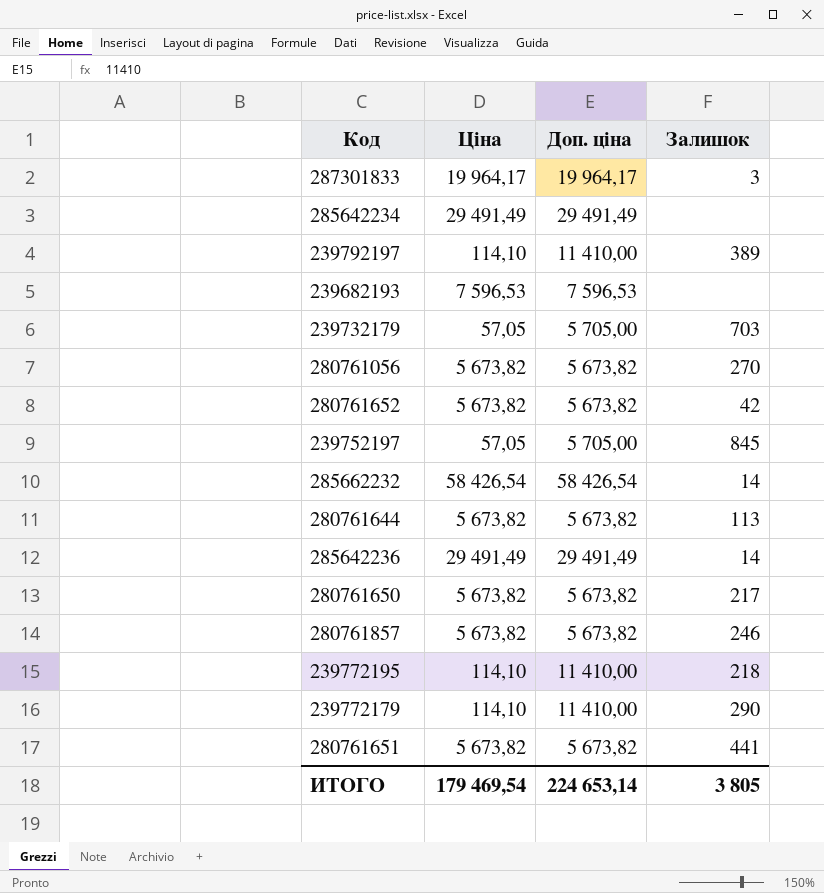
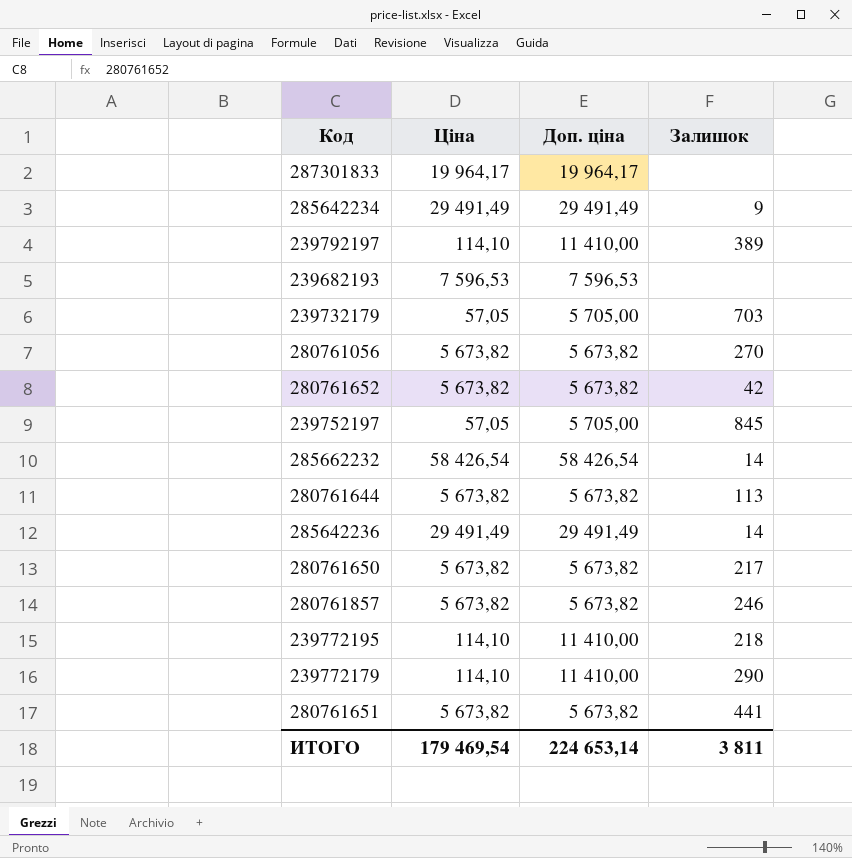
287301833 | Залишок: 3 -> none
285642234 | Залишок: none -> 9
ИТОГО | Залишок: 3 805 -> 3 811

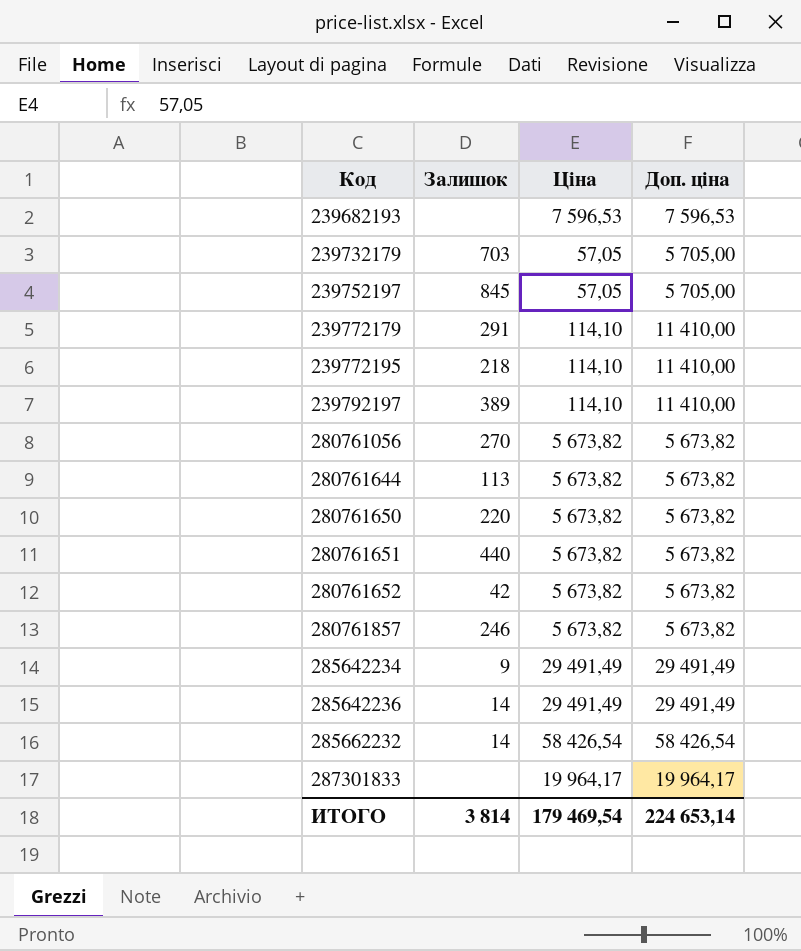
row order: none -> Код ascending
column Залишок | position: 4 -> 2
239772179 | Залишок: 290 -> 291
280761650 | Залишок: 217 -> 220
280761651 | Залишок: 441 -> 440
ИТОГО | Залишок: 3 811 -> 3 814

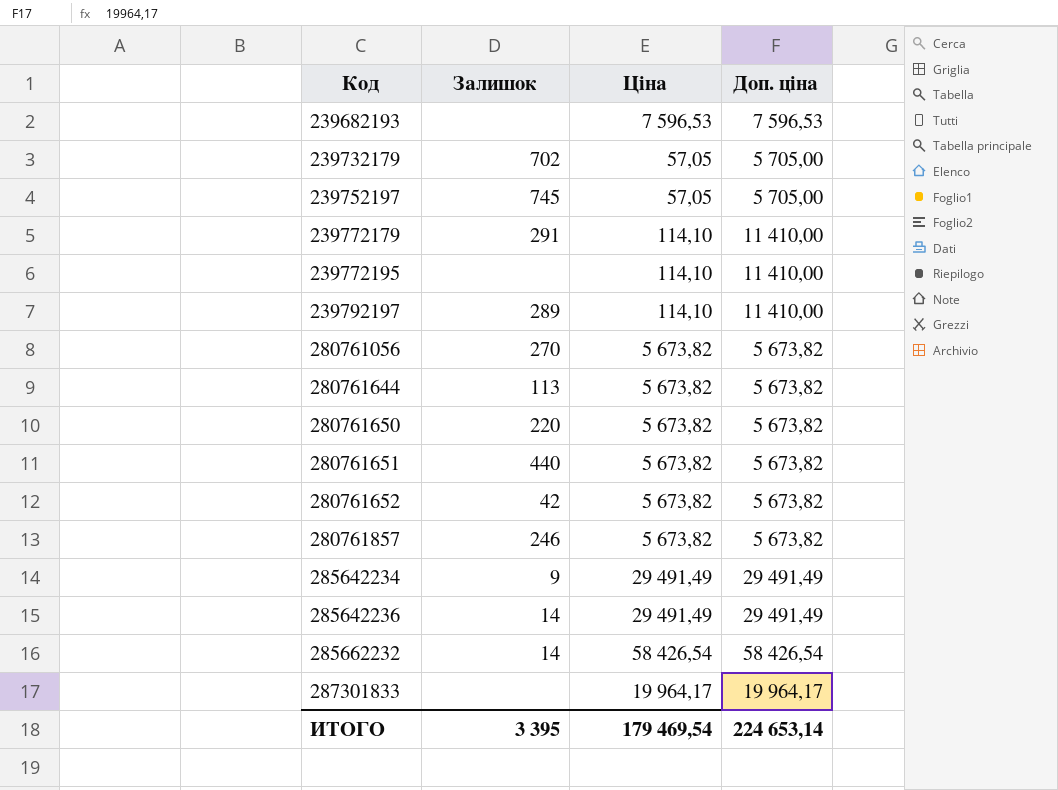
239732179 | Залишок: 703 -> 702
239752197 | Залишок: 845 -> 745
239772195 | Залишок: 218 -> none
239792197 | Залишок: 389 -> 289
ИТОГО | Залишок: 3 814 -> 3 395

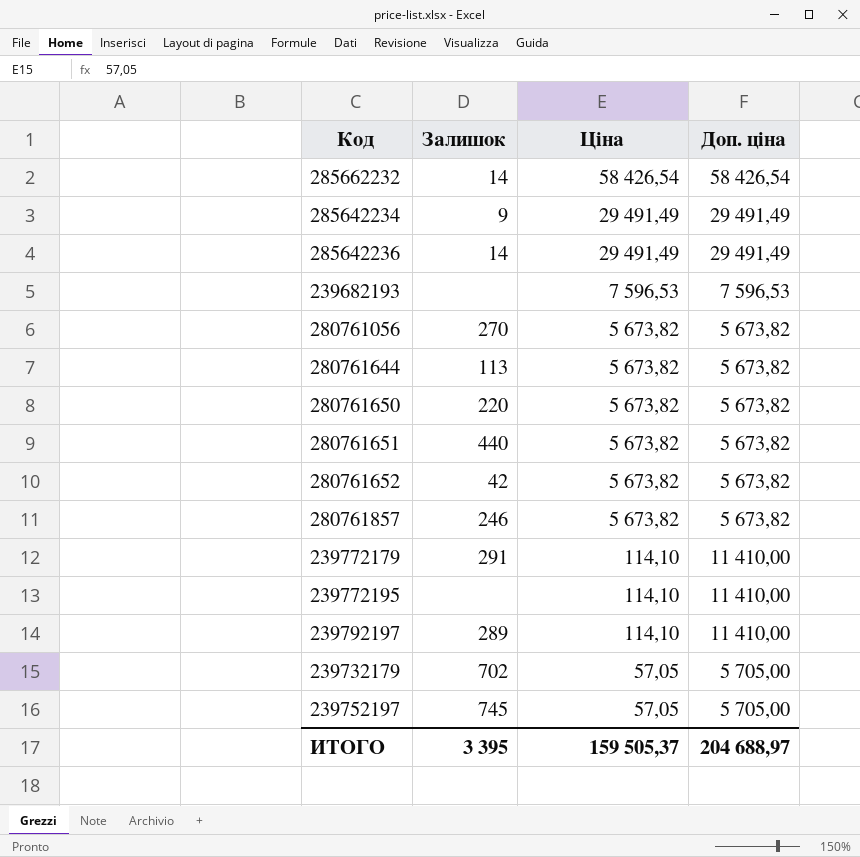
row order: Код ascending -> Ціна descending
row 287301833: none | 19 964,17 | 19 964,17 -> none
ИТОГО | Ціна: 179 469,54 -> 159 505,37
ИТОГО | Доп. ціна: 224 653,14 -> 204 688,97

